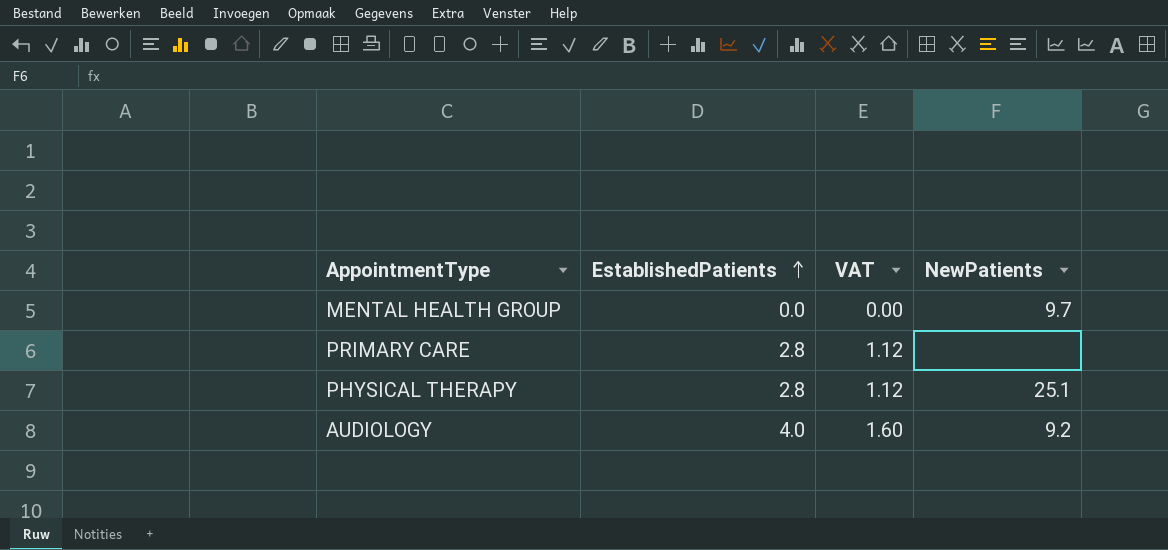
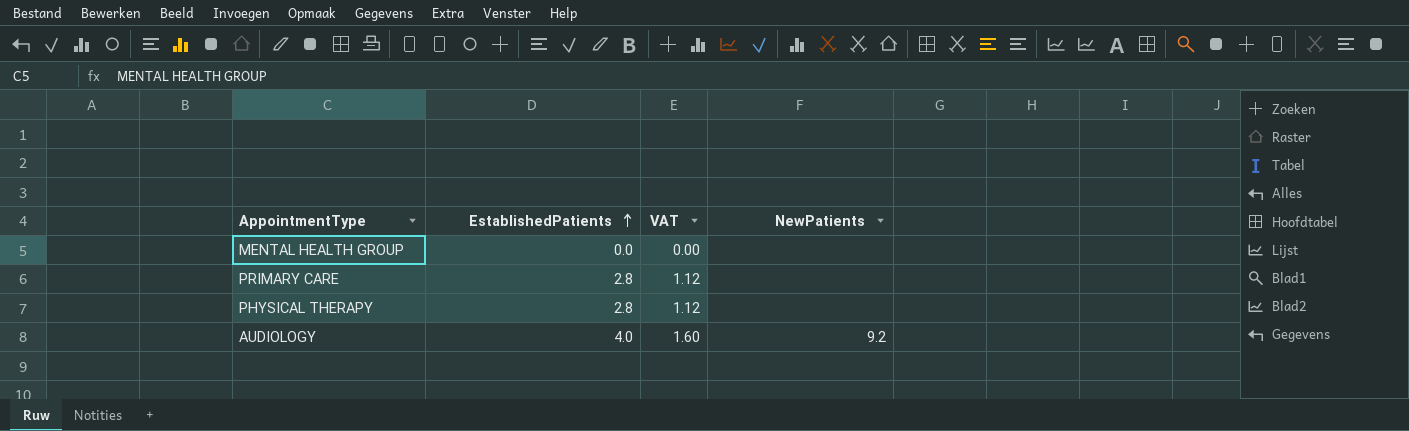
MENTAL HEALTH GROUP | NewPatients: 9.7 -> none
PHYSICAL THERAPY | NewPatients: 25.1 -> none

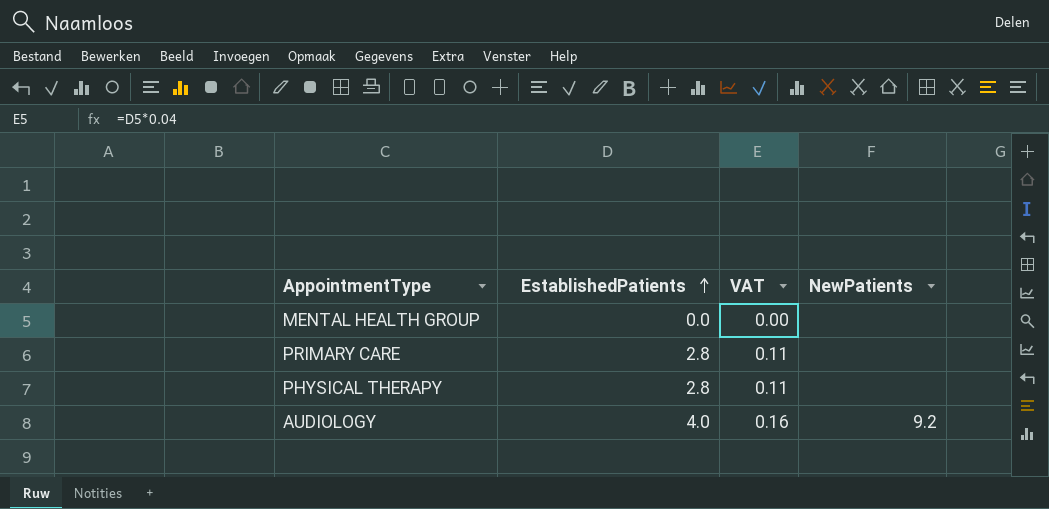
column VAT | formula: [EstablishedPatients] * 0.4 -> [EstablishedPatients] * 0.04

